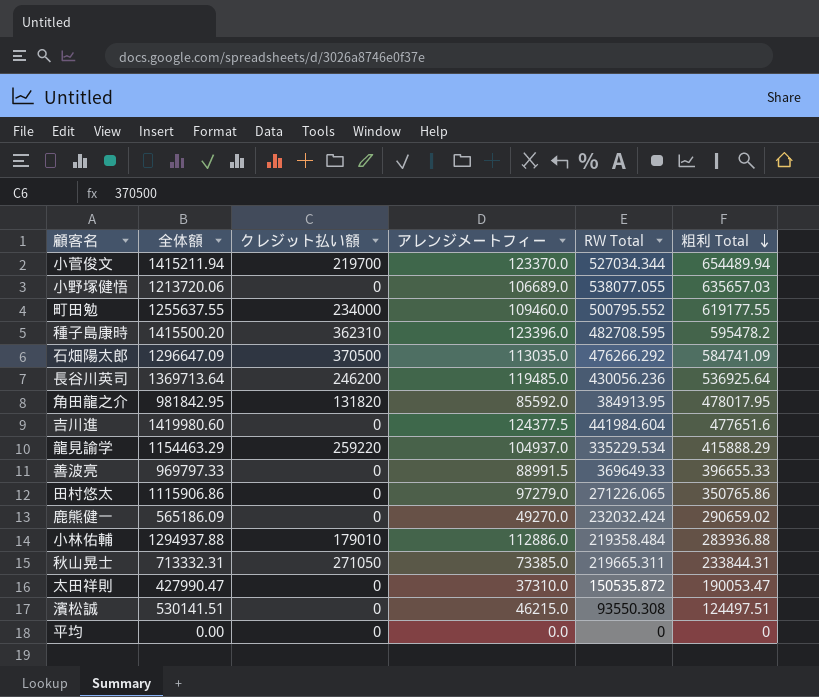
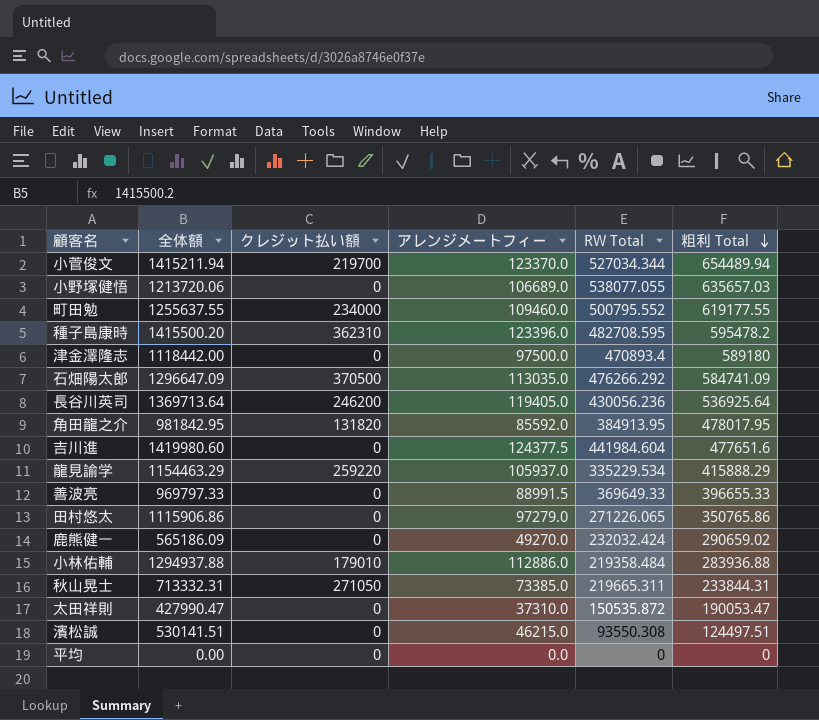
row 津金澤隆志: none -> 1118442.00 | 0 | 97500.0 | 470893.4 | 589180
長谷川英司 | アレンジメートフィー: 119485.0 -> 119405.0
龍見諭学 | アレンジメートフィー: 104937.0 -> 105937.0

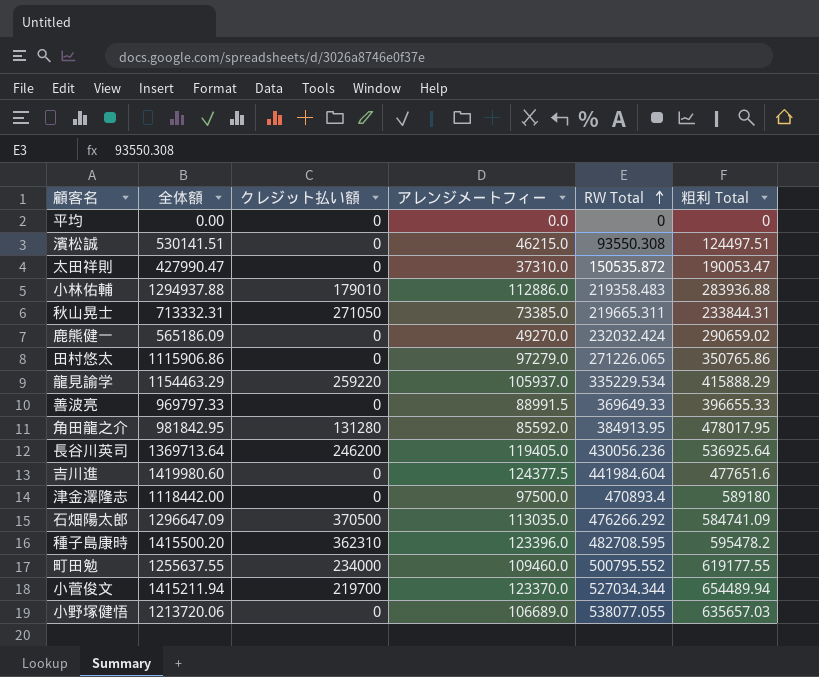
row order: 粗利 Total descending -> RW Total ascending
小林佑輔 | RW Total: 219358.484 -> 219358.483
角田龍之介 | クレジット払い額: 131820 -> 131280

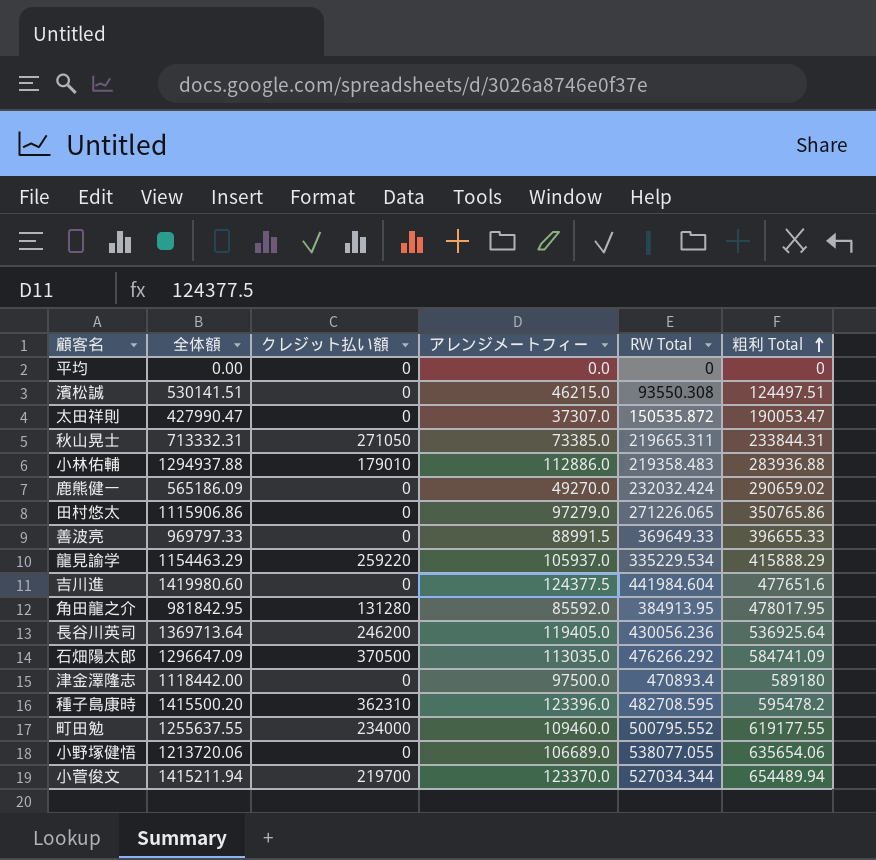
row order: RW Total ascending -> 粗利 Total ascending
太田祥則 | アレンジメートフィー: 37310.0 -> 37307.0
小野塚健悟 | 粗利 Total: 635657.03 -> 635654.06

